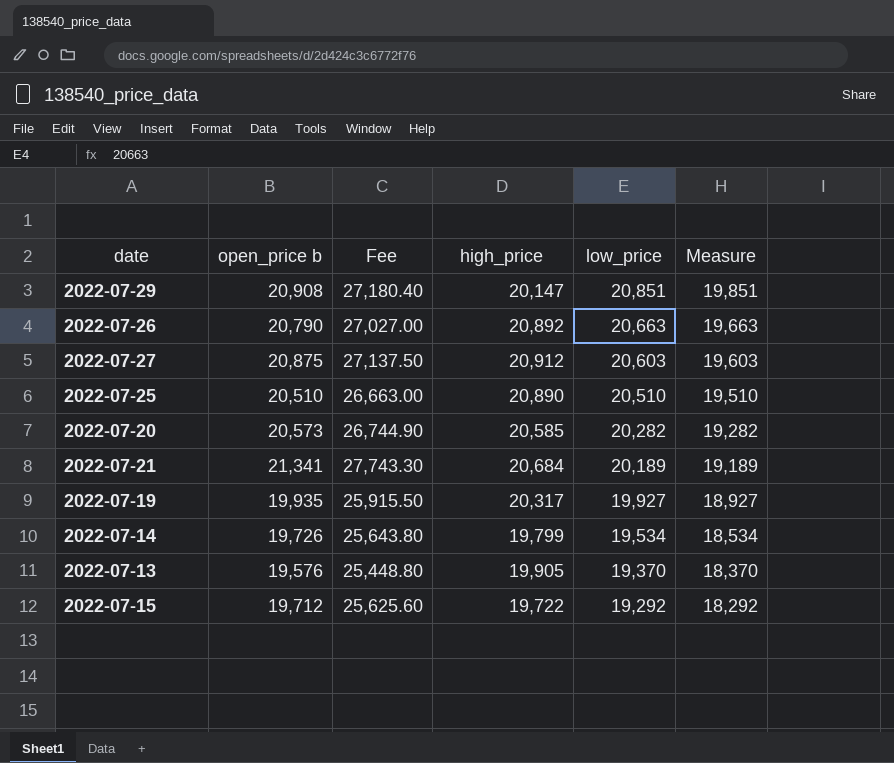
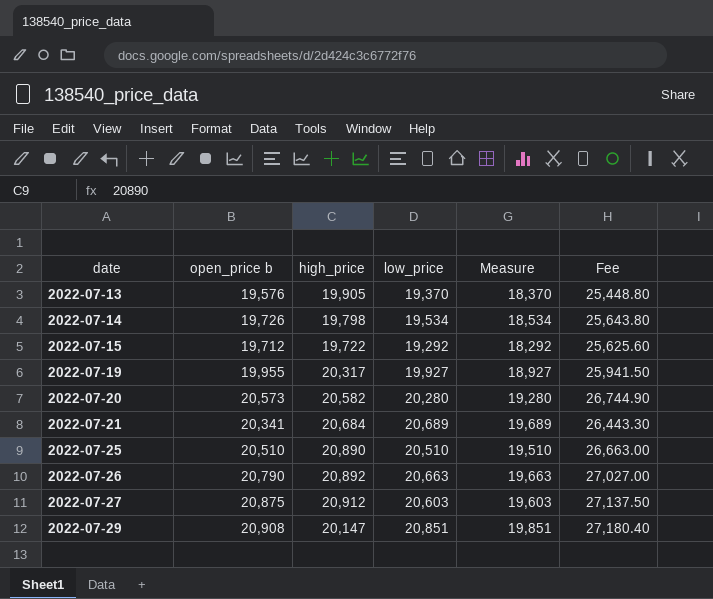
row order: low_price descending -> date ascending
column Fee | position: 3 -> 6
2022-07-14 | high_price: 19,799 -> 19,798
2022-07-19 | open_price b: 19,935 -> 19,955
2022-07-19 | Fee: 25,915.50 -> 25,941.50
2022-07-20 | high_price: 20,585 -> 20,582
2022-07-20 | low_price: 20,282 -> 20,280
2022-07-20 | Measure: 19,282 -> 19,280
2022-07-21 | open_price b: 21,341 -> 20,341
2022-07-21 | low_price: 20,189 -> 20,689
2022-07-21 | Measure: 19,189 -> 19,689
2022-07-21 | Fee: 27,743.30 -> 26,443.30

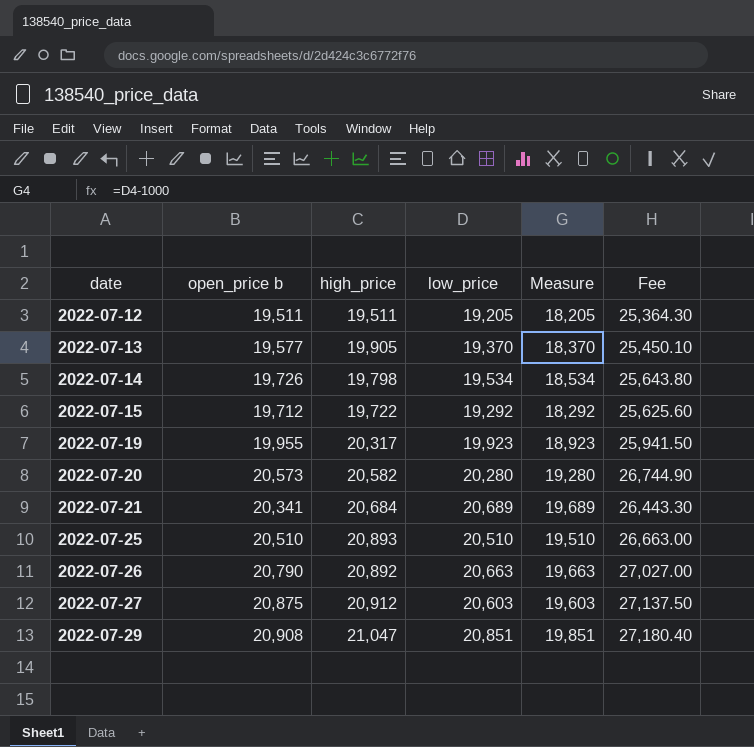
row 2022-07-12: none -> 19,511 | 19,511 | 19,205 | 18,205 | 25,364.30
2022-07-13 | open_price b: 19,576 -> 19,577
2022-07-13 | Fee: 25,448.80 -> 25,450.10
2022-07-19 | low_price: 19,927 -> 19,923
2022-07-19 | Measure: 18,927 -> 18,923
2022-07-25 | high_price: 20,890 -> 20,893
2022-07-29 | high_price: 20,147 -> 21,047

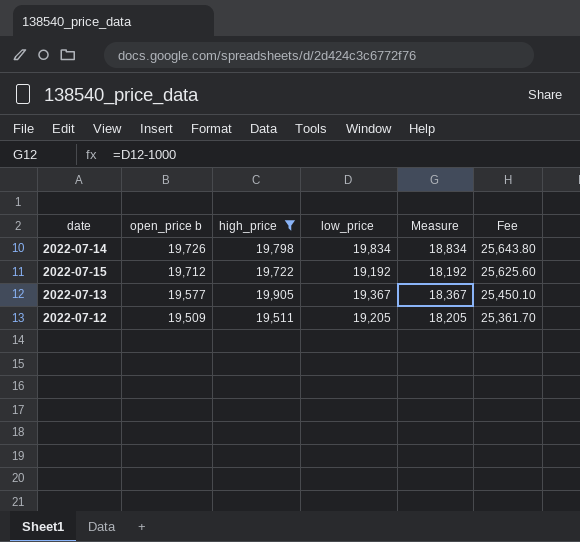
filter: none -> high_price <= 19,905
row order: date ascending -> open_price b descending
2022-07-14 | low_price: 19,534 -> 19,834
2022-07-14 | Measure: 18,534 -> 18,834
2022-07-15 | low_price: 19,292 -> 19,192
2022-07-15 | Measure: 18,292 -> 18,192
2022-07-13 | low_price: 19,370 -> 19,367
2022-07-13 | Measure: 18,370 -> 18,367
2022-07-12 | open_price b: 19,511 -> 19,509
2022-07-12 | Fee: 25,364.30 -> 25,361.70

